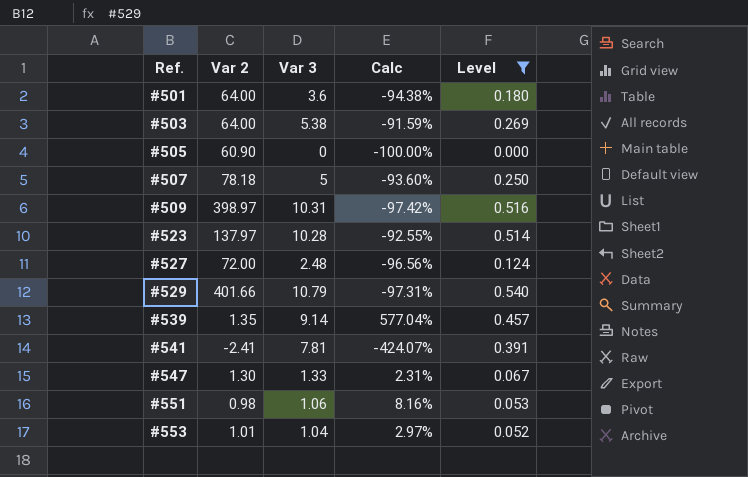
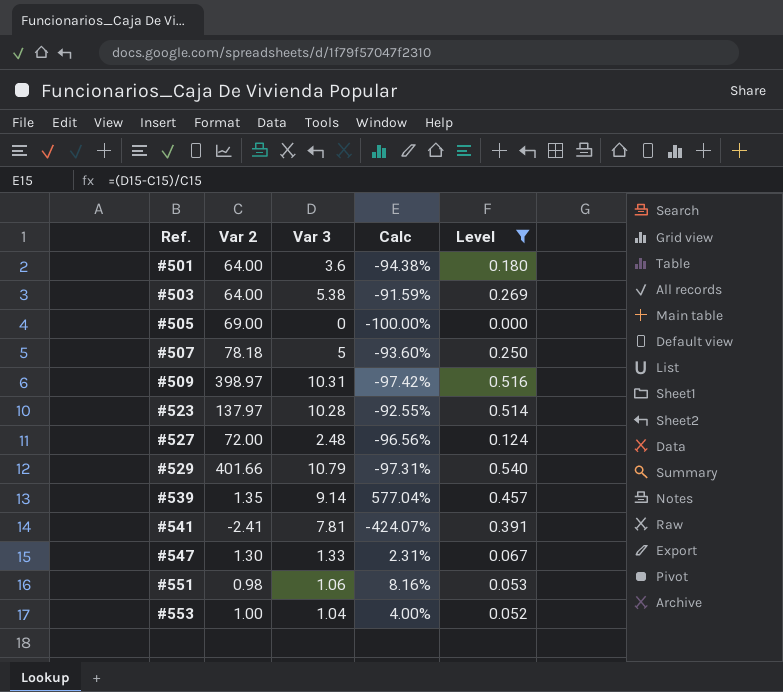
#505 | Var 2: 60.90 -> 69.00
#553 | Var 2: 1.01 -> 1.00
#553 | Calc: 2.97% -> 4.00%

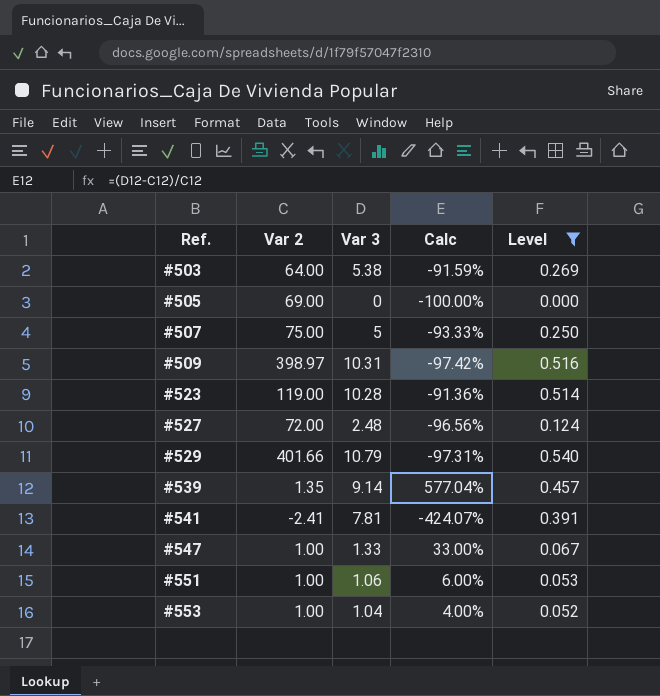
row #501: 64.00 | 3.6 | -94.38% | 0.180 -> none
#507 | Var 2: 78.18 -> 75.00
#507 | Calc: -93.60% -> -93.33%
#523 | Var 2: 137.97 -> 119.00
#523 | Calc: -92.55% -> -91.36%
#547 | Var 2: 1.30 -> 1.00
#547 | Calc: 2.31% -> 33.00%
#551 | Var 2: 0.98 -> 1.00
#551 | Calc: 8.16% -> 6.00%

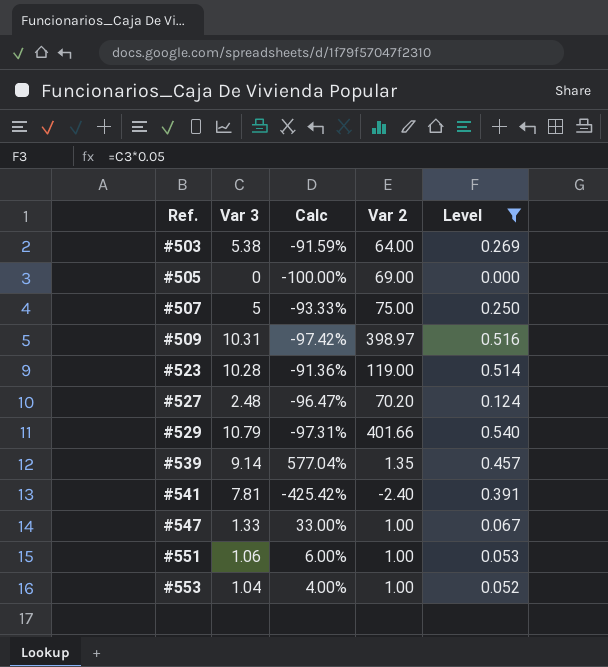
column Var 2 | position: 2 -> 4
#527 | Calc: -96.56% -> -96.47%
#527 | Var 2: 72.00 -> 70.20
#541 | Calc: -424.07% -> -425.42%
#541 | Var 2: -2.41 -> -2.40

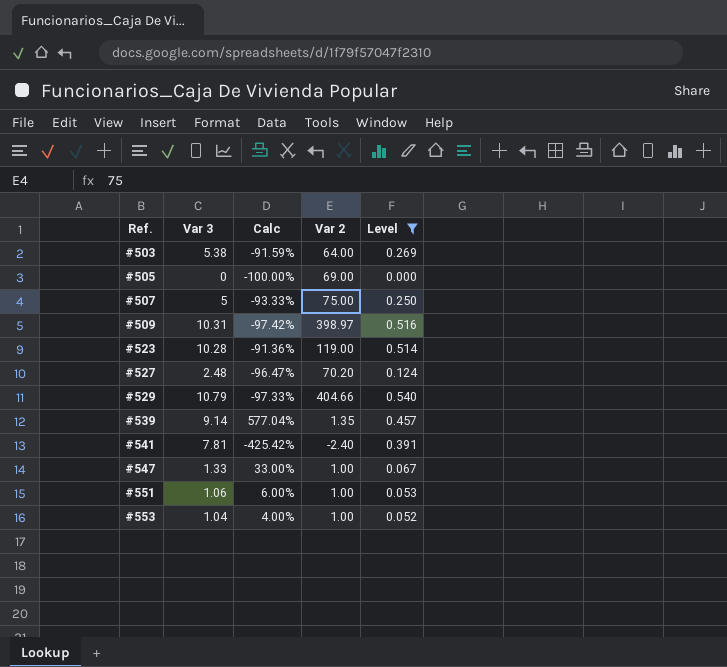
#529 | Calc: -97.31% -> -97.33%
#529 | Var 2: 401.66 -> 404.66

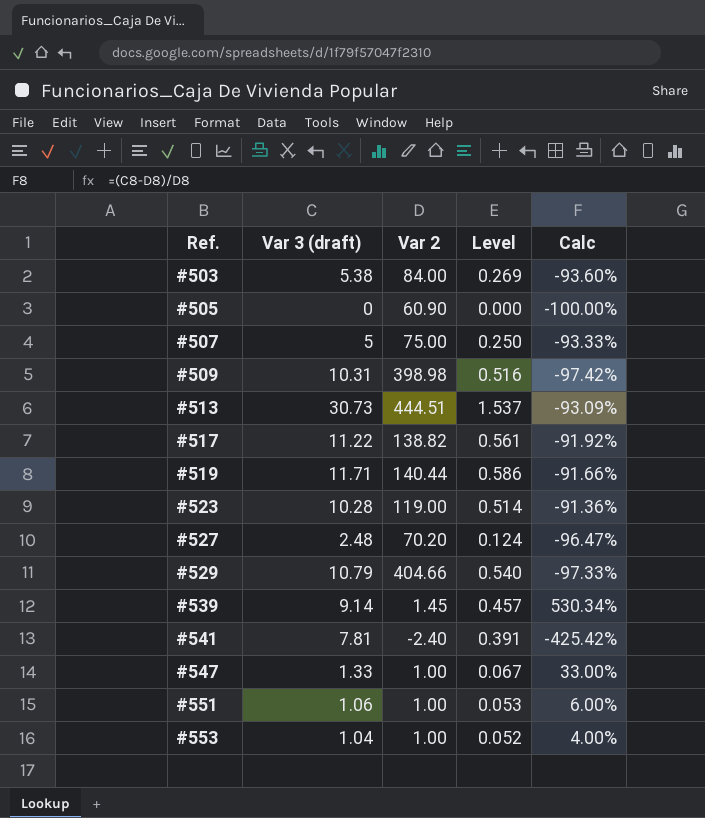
filter: Level <= 0.540 -> none
column name: Var 3 -> Var 3 (draft)
column Calc | position: 3 -> 5
#503 | Var 2: 64.00 -> 84.00
#503 | Calc: -91.59% -> -93.60%
#505 | Var 2: 69.00 -> 60.90
#509 | Var 2: 398.97 -> 398.98
#539 | Var 2: 1.35 -> 1.45
#539 | Calc: 577.04% -> 530.34%

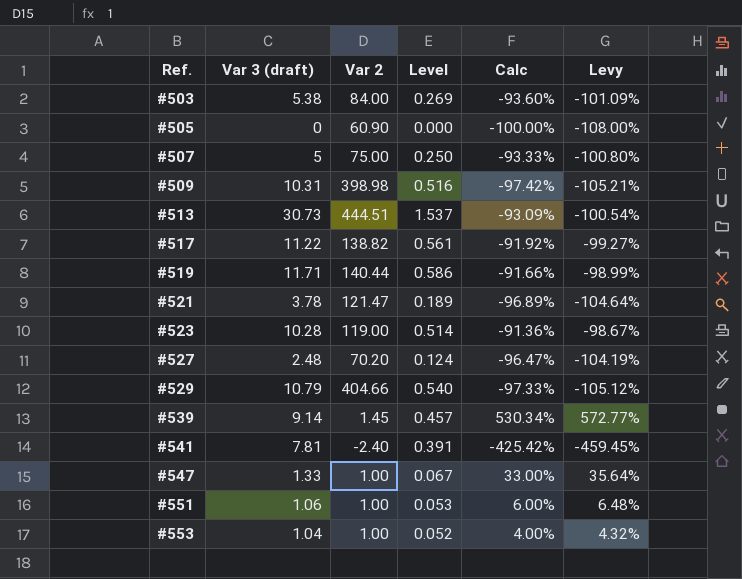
column Levy | formula: none -> [Calc] * 1.08
row #521: none -> 3.78 | 121.47 | 0.189 | -96.89% | -104.64%

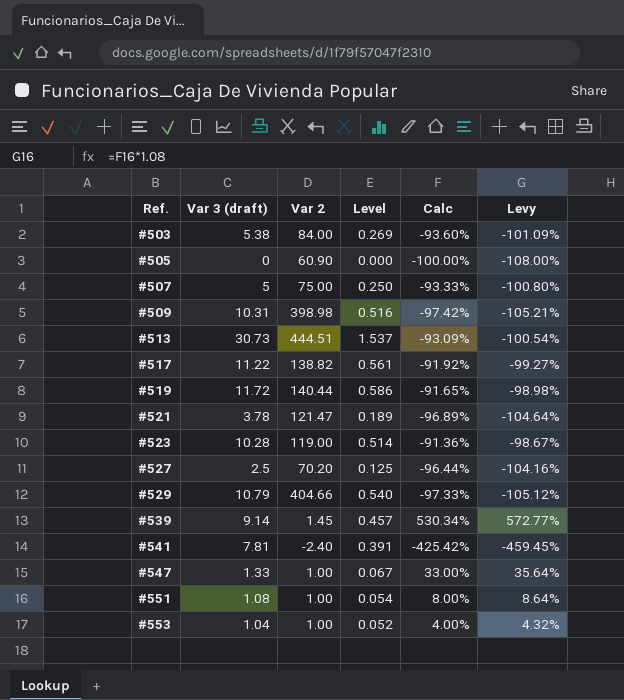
#519 | Var 3 (draft): 11.71 -> 11.72
#519 | Calc: -91.66% -> -91.65%
#519 | Levy: -98.99% -> -98.98%
#527 | Var 3 (draft): 2.48 -> 2.5
#527 | Level: 0.124 -> 0.125
#527 | Calc: -96.47% -> -96.44%
#527 | Levy: -104.19% -> -104.16%
#551 | Var 3 (draft): 1.06 -> 1.08
#551 | Level: 0.053 -> 0.054
#551 | Calc: 6.00% -> 8.00%
#551 | Levy: 6.48% -> 8.64%

